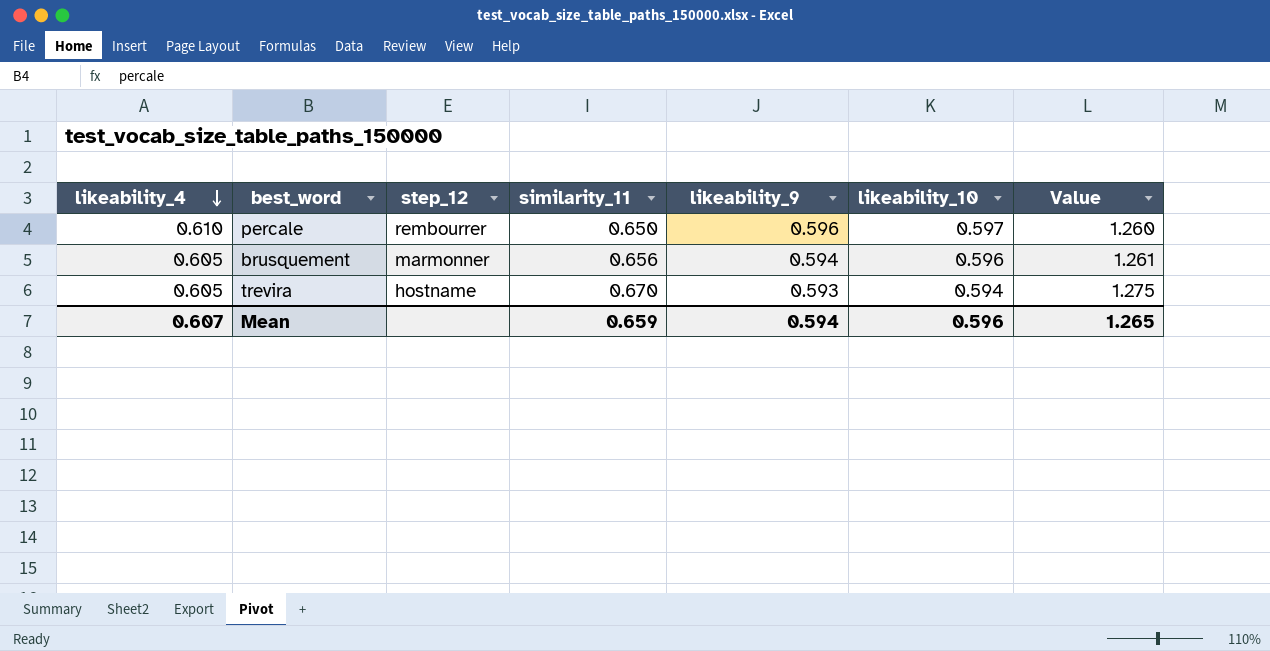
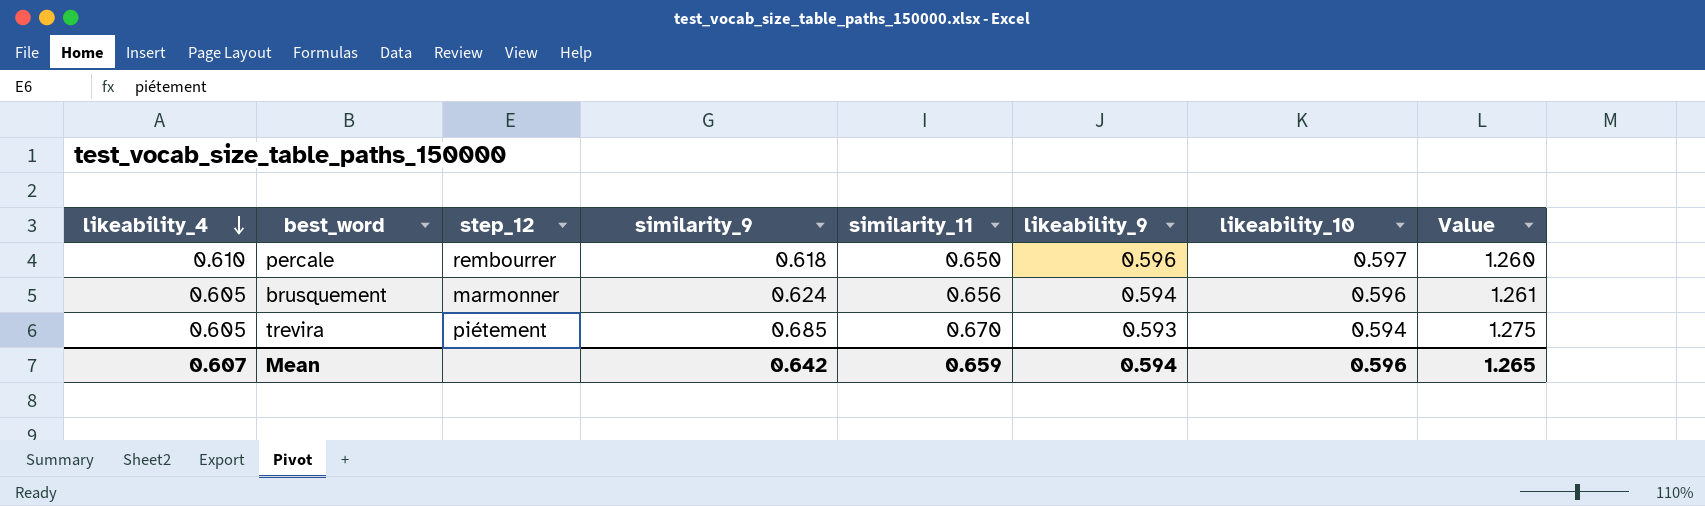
column similarity_9 | position: none -> 4
trevira | step_12: hostname -> piétement

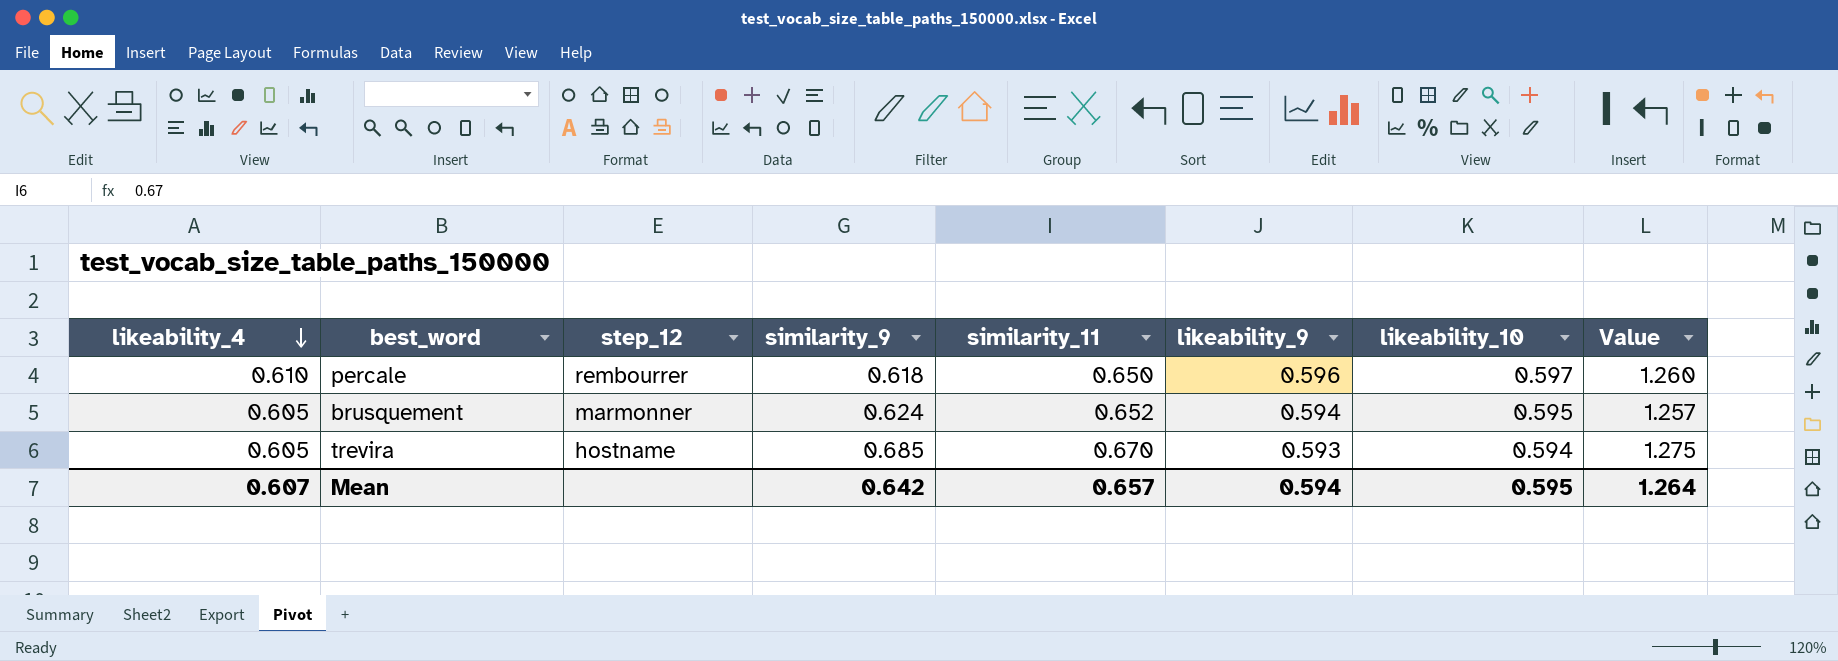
brusquement | similarity_11: 0.656 -> 0.652
brusquement | likeability_10: 0.596 -> 0.595
brusquement | Value: 1.261 -> 1.257
trevira | step_12: piétement -> hostname
Mean | similarity_11: 0.659 -> 0.657
Mean | likeability_10: 0.596 -> 0.595
Mean | Value: 1.265 -> 1.264

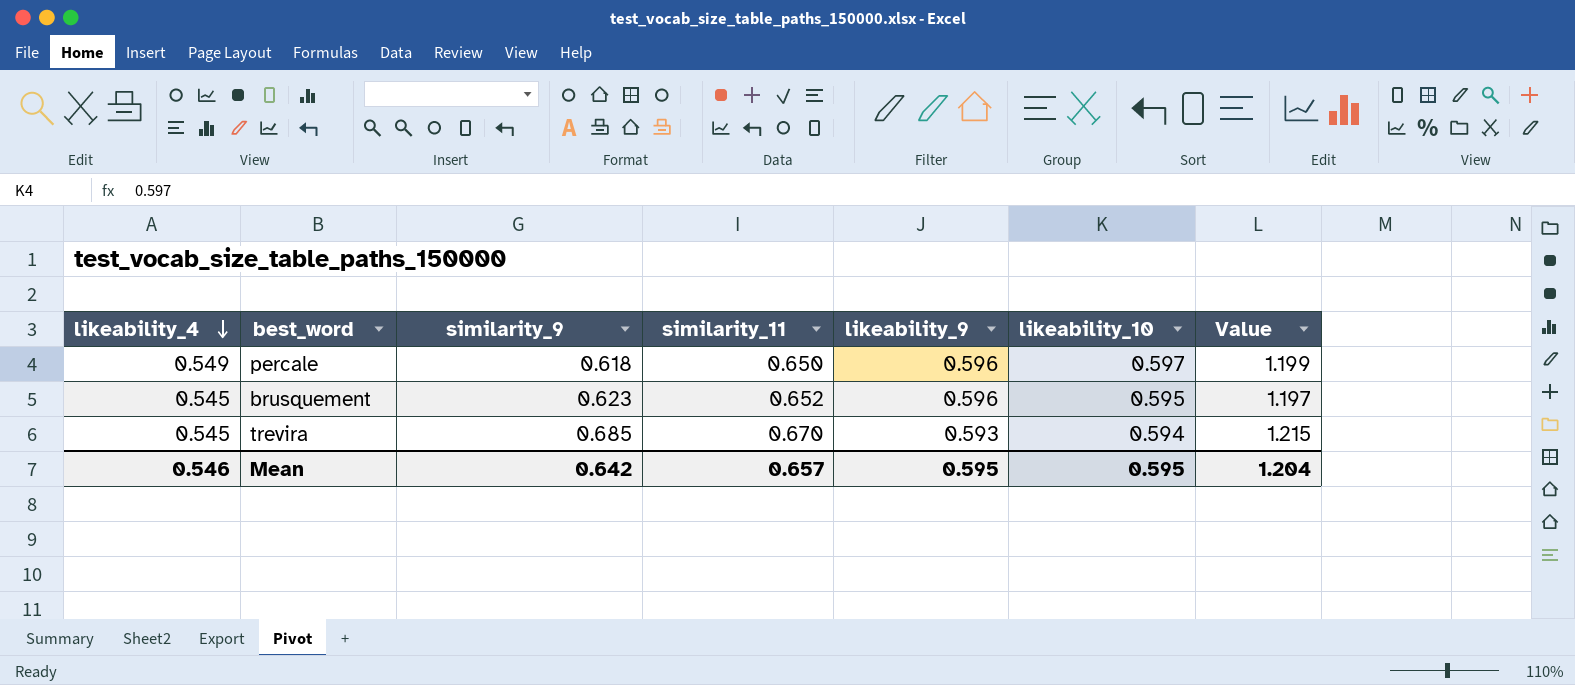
column step_12 | position: 3 -> none
percale | likeability_4: 0.610 -> 0.549
percale | Value: 1.260 -> 1.199
brusquement | likeability_4: 0.605 -> 0.545
brusquement | similarity_9: 0.624 -> 0.623
brusquement | likeability_9: 0.594 -> 0.596
brusquement | Value: 1.257 -> 1.197
trevira | likeability_4: 0.605 -> 0.545
trevira | Value: 1.275 -> 1.215
Mean | likeability_4: 0.607 -> 0.546
Mean | likeability_9: 0.594 -> 0.595
Mean | Value: 1.264 -> 1.204

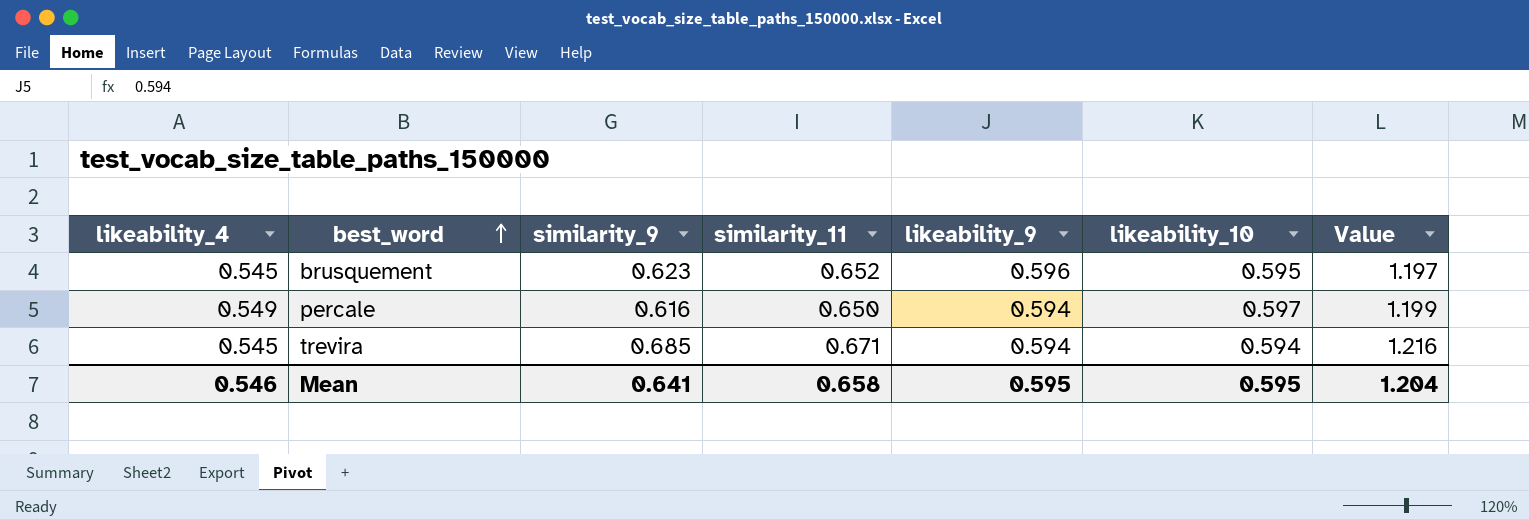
row order: likeability_4 descending -> best_word ascending
percale | similarity_9: 0.618 -> 0.616
percale | likeability_9: 0.596 -> 0.594
trevira | similarity_11: 0.670 -> 0.671
trevira | likeability_9: 0.593 -> 0.594
trevira | Value: 1.215 -> 1.216
Mean | similarity_9: 0.642 -> 0.641
Mean | similarity_11: 0.657 -> 0.658

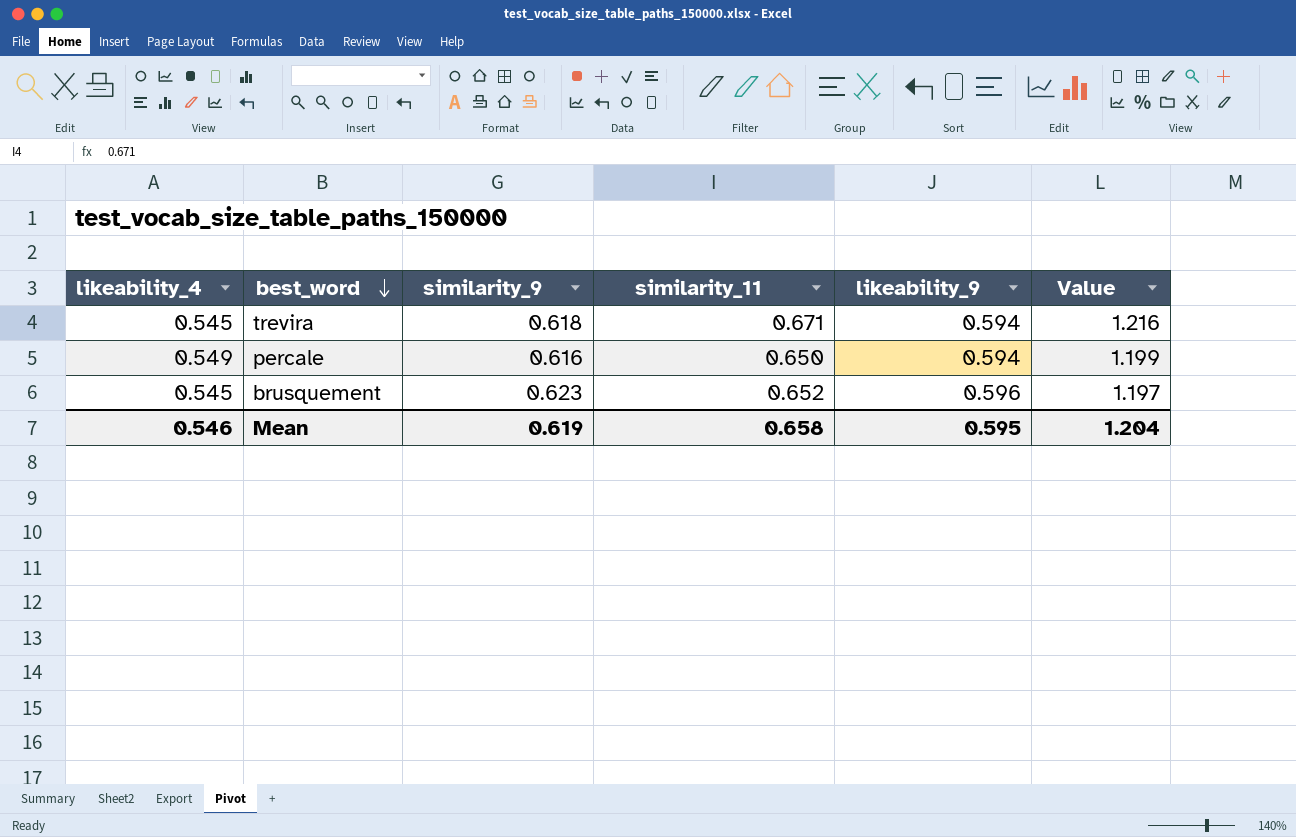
row order: best_word ascending -> best_word descending
column likeability_10 | position: 6 -> none
trevira | similarity_9: 0.685 -> 0.618
Mean | similarity_9: 0.641 -> 0.619

